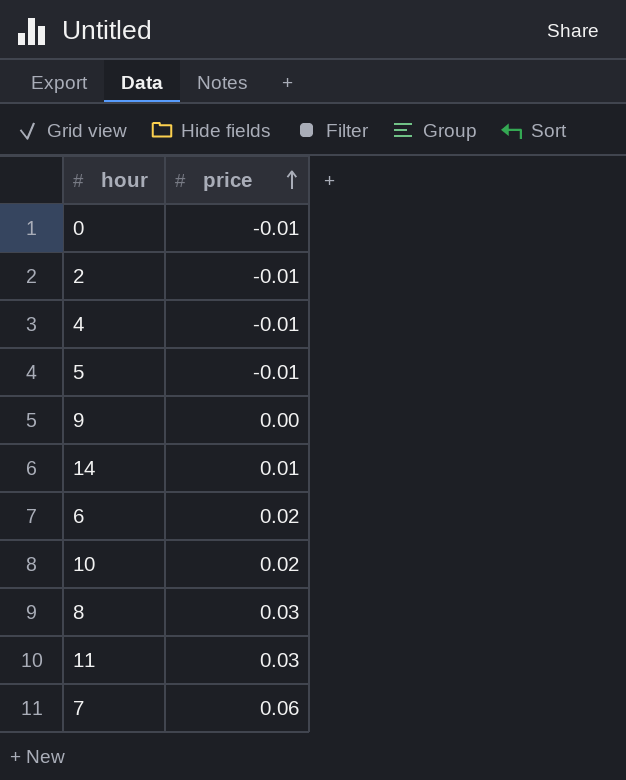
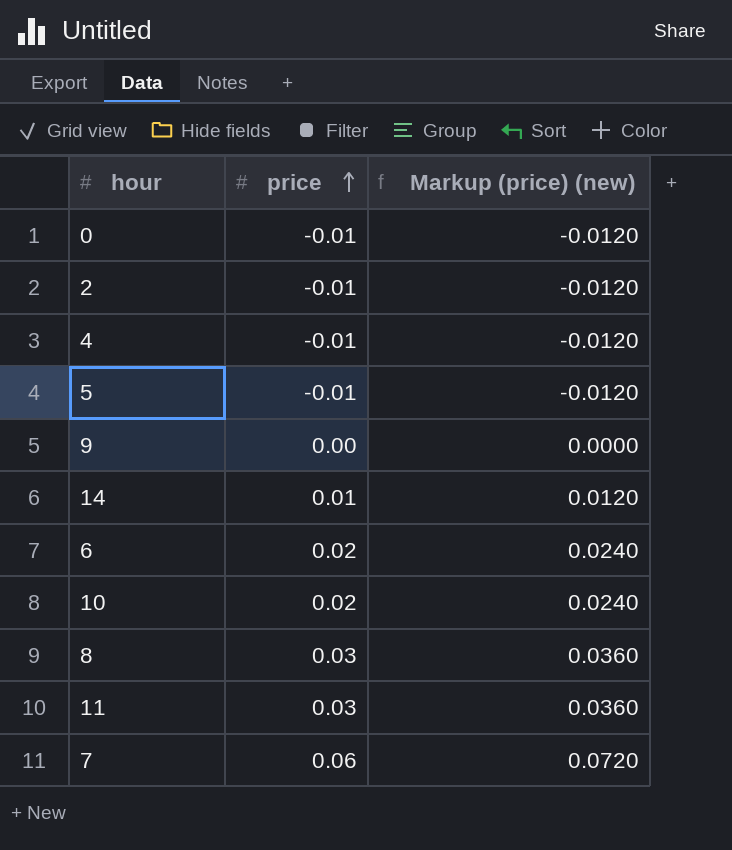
column Markup (price) (new) | formula: none -> [price] * 1.2

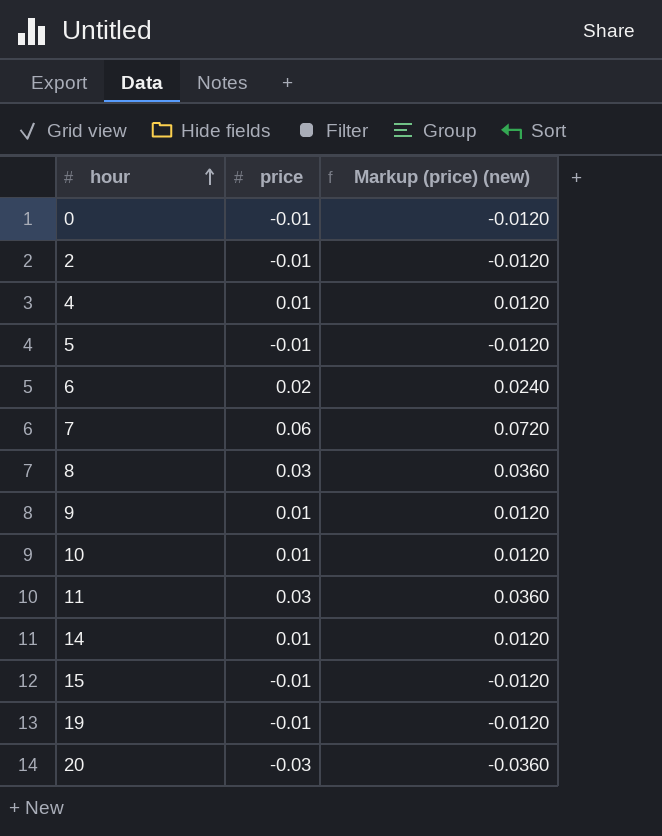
row order: price ascending -> hour ascending
4 | price: -0.01 -> 0.01
4 | Markup (price) (new): -0.0120 -> 0.0120
9 | price: 0.00 -> 0.01
9 | Markup (price) (new): 0.0000 -> 0.0120
10 | price: 0.02 -> 0.01
10 | Markup (price) (new): 0.0240 -> 0.0120
row 15: none -> -0.01 | -0.0120
row 19: none -> -0.01 | -0.0120
row 20: none -> -0.03 | -0.0360

